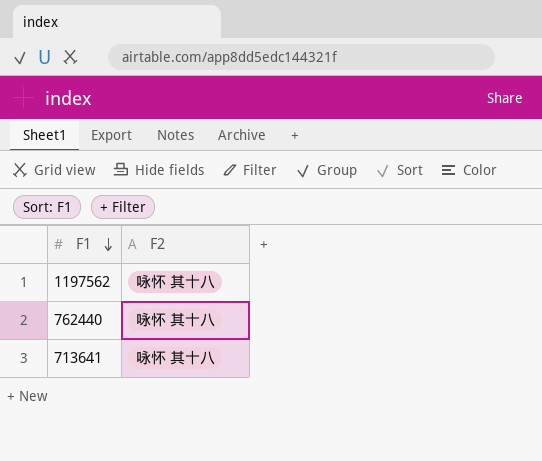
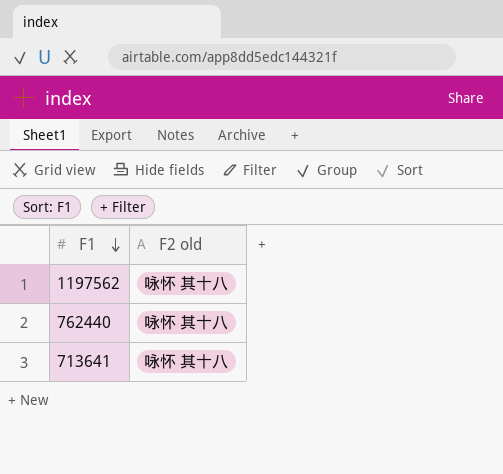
column name: F2 -> F2 old

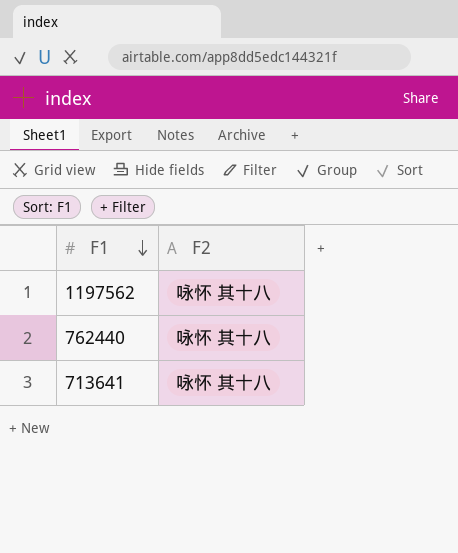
column name: F2 old -> F2

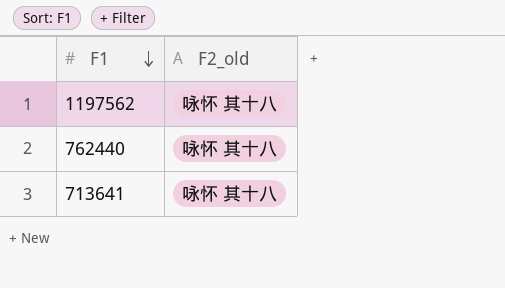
column name: F2 -> F2_old

